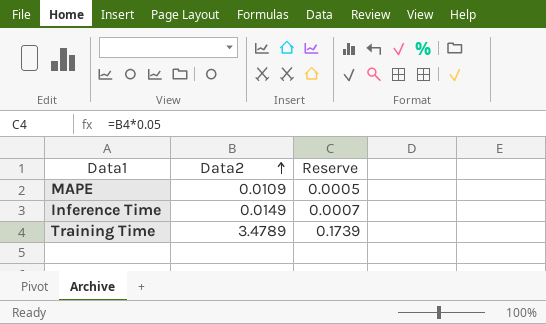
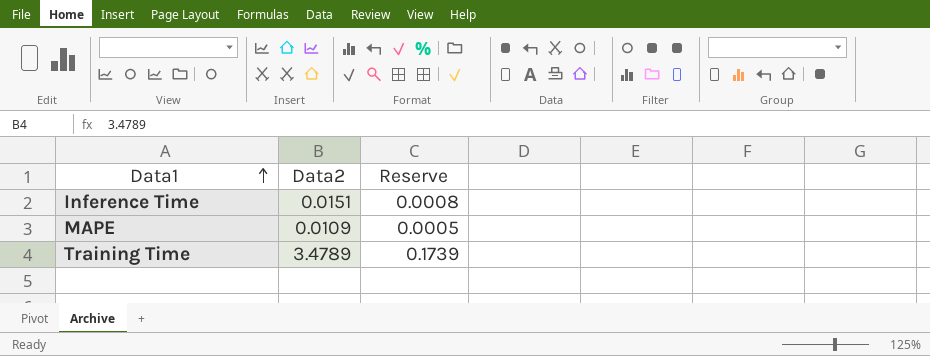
row order: Data2 ascending -> Data1 ascending
Inference Time | Data2: 0.0149 -> 0.0151
Inference Time | Reserve: 0.0007 -> 0.0008

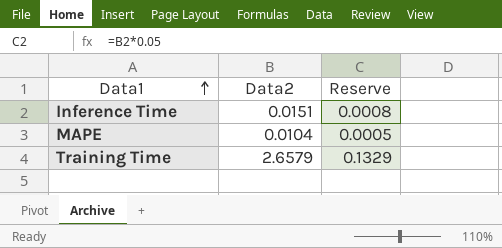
MAPE | Data2: 0.0109 -> 0.0104
Training Time | Data2: 3.4789 -> 2.6579
Training Time | Reserve: 0.1739 -> 0.1329

